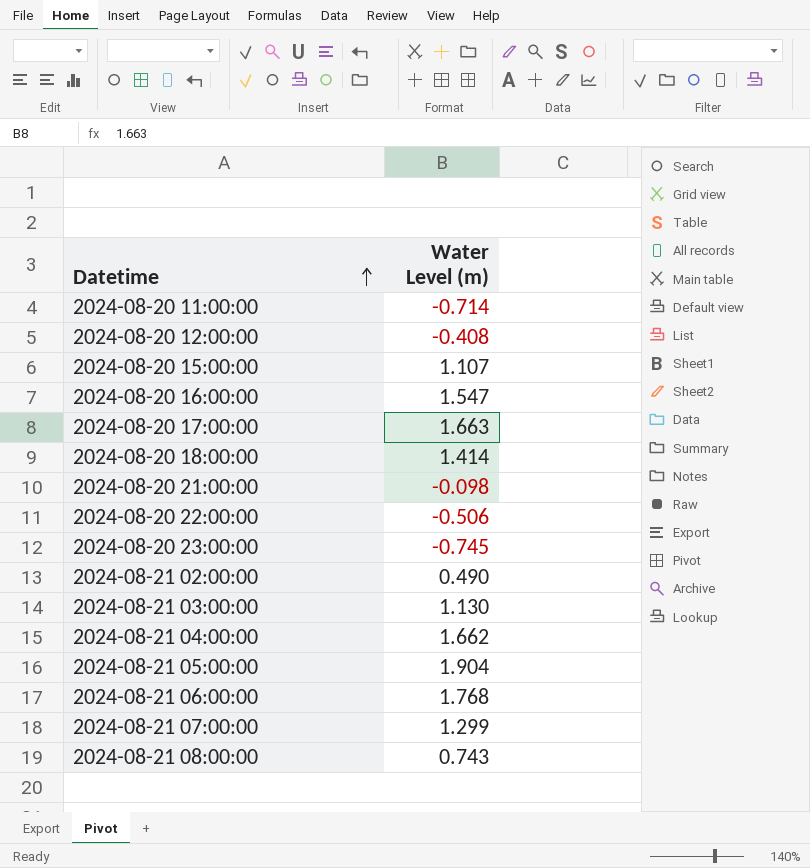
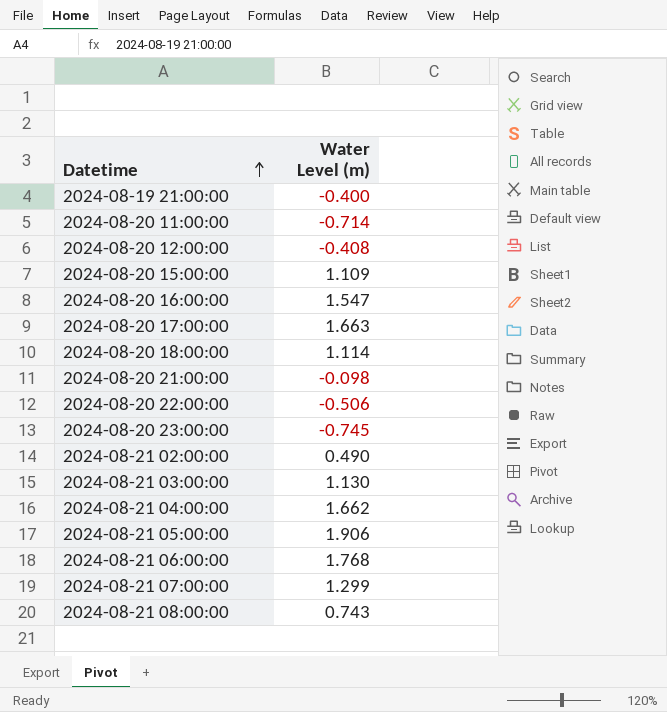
row 2024-08-19 21:00:00: none -> -0.400
2024-08-20 15:00:00 | Water Level (m): 1.107 -> 1.109
2024-08-20 18:00:00 | Water Level (m): 1.414 -> 1.114
2024-08-21 05:00:00 | Water Level (m): 1.904 -> 1.906

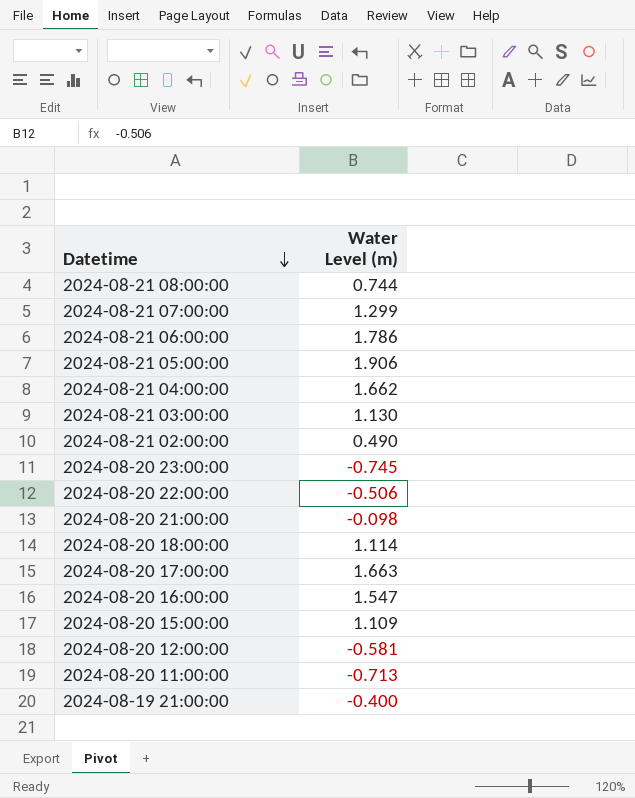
row order: Datetime ascending -> Datetime descending
2024-08-21 08:00:00 | Water Level (m): 0.743 -> 0.744
2024-08-21 06:00:00 | Water Level (m): 1.768 -> 1.786
2024-08-20 12:00:00 | Water Level (m): -0.408 -> -0.581
2024-08-20 11:00:00 | Water Level (m): -0.714 -> -0.713

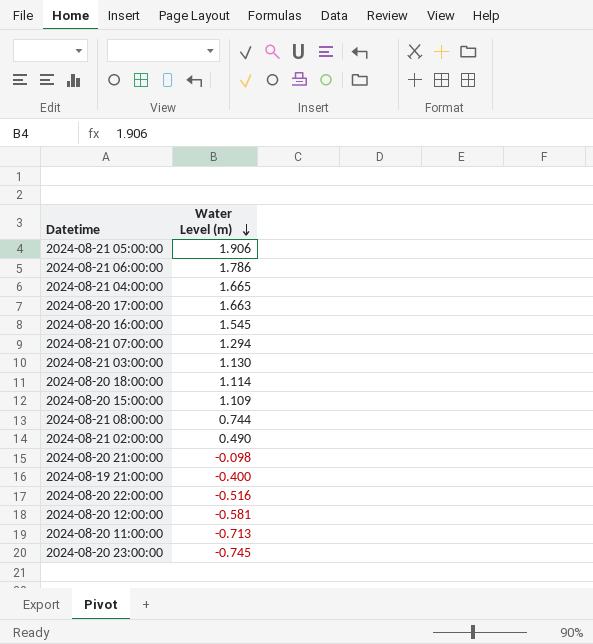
row order: Datetime descending -> Water Level (m) descending
2024-08-21 04:00:00 | Water Level (m): 1.662 -> 1.665
2024-08-20 16:00:00 | Water Level (m): 1.547 -> 1.545
2024-08-21 07:00:00 | Water Level (m): 1.299 -> 1.294
2024-08-20 22:00:00 | Water Level (m): -0.506 -> -0.516

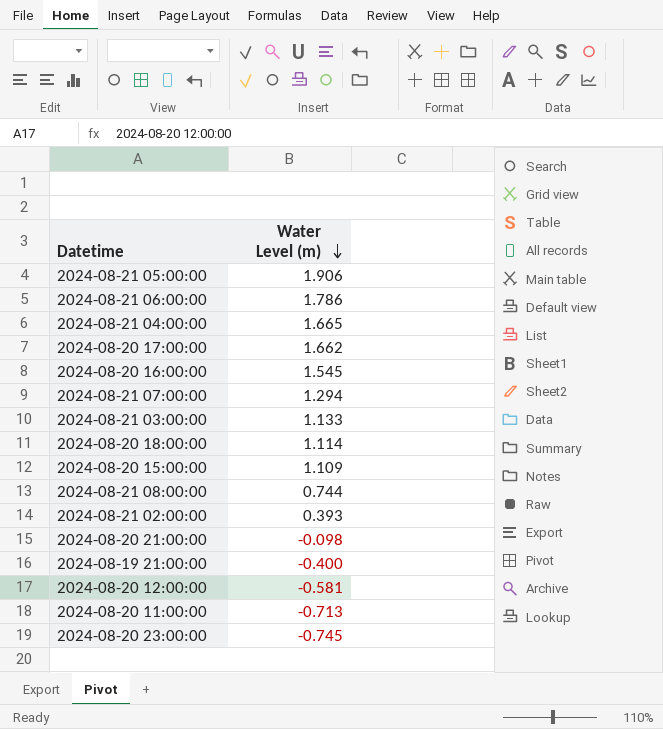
row 2024-08-20 22:00:00: -0.516 -> none
2024-08-20 17:00:00 | Water Level (m): 1.663 -> 1.662
2024-08-21 03:00:00 | Water Level (m): 1.130 -> 1.133
2024-08-21 02:00:00 | Water Level (m): 0.490 -> 0.393

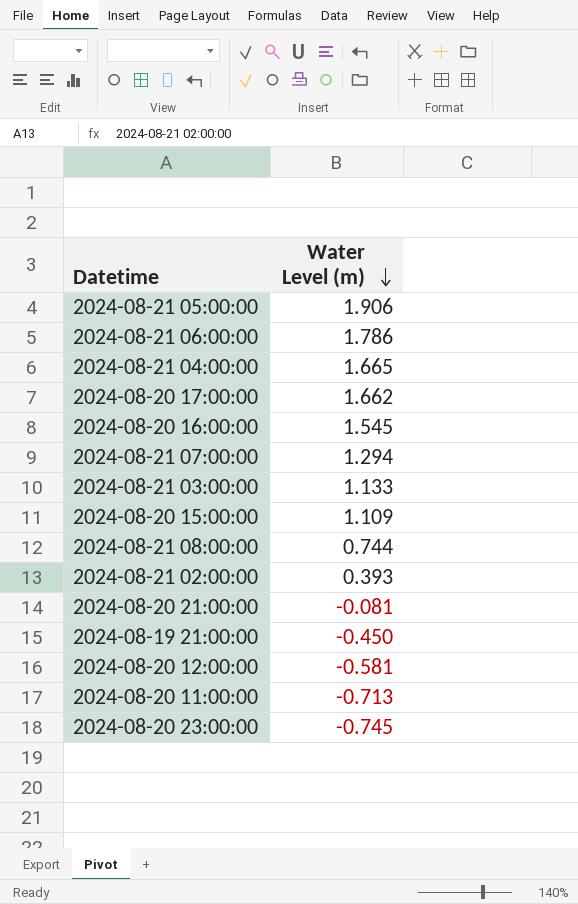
row 2024-08-20 18:00:00: 1.114 -> none
2024-08-20 21:00:00 | Water Level (m): -0.098 -> -0.081
2024-08-19 21:00:00 | Water Level (m): -0.400 -> -0.450

